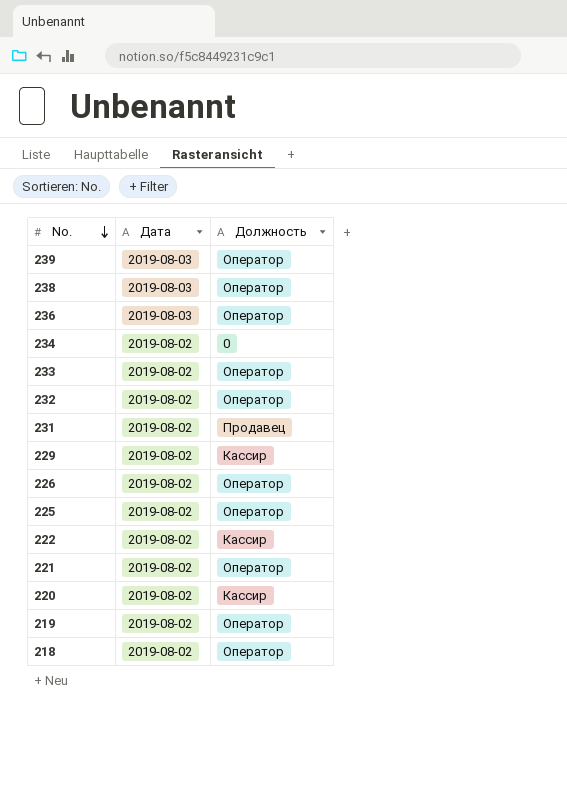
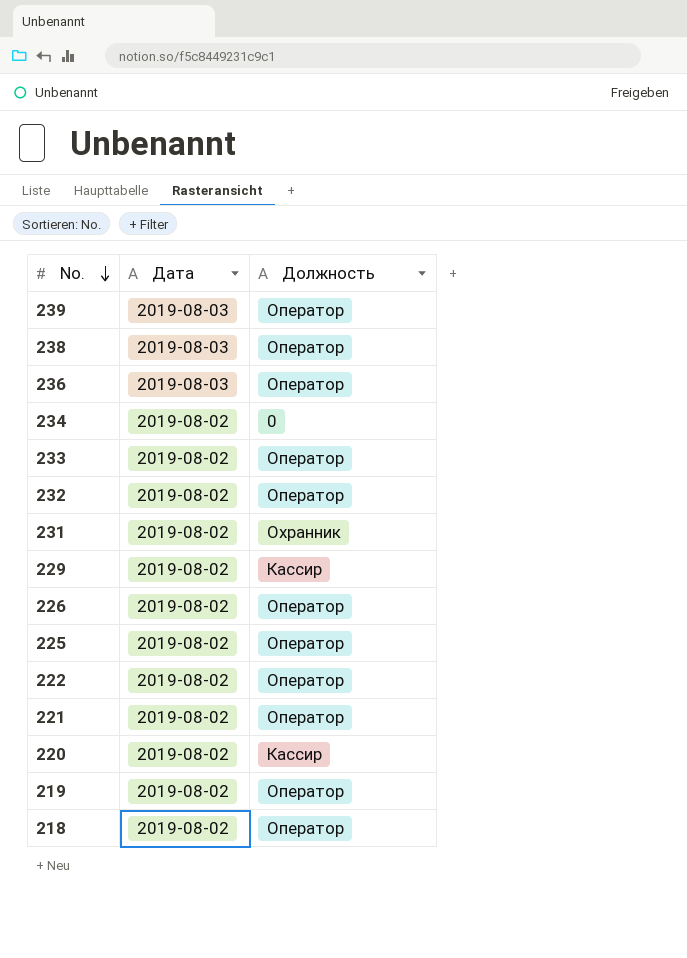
231 | Должность: Продавец -> Охранник
222 | Должность: Кассир -> Оператор

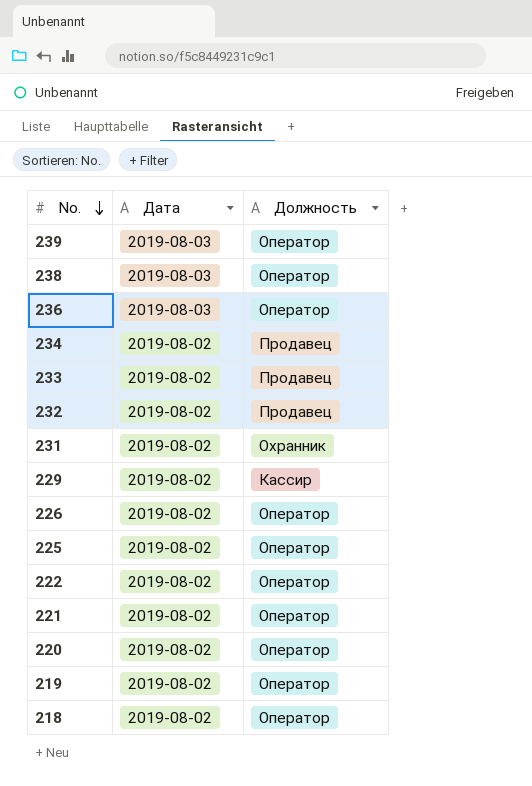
234 | Должность: 0 -> Продавец
233 | Должность: Оператор -> Продавец
232 | Должность: Оператор -> Продавец
220 | Должность: Кассир -> Оператор

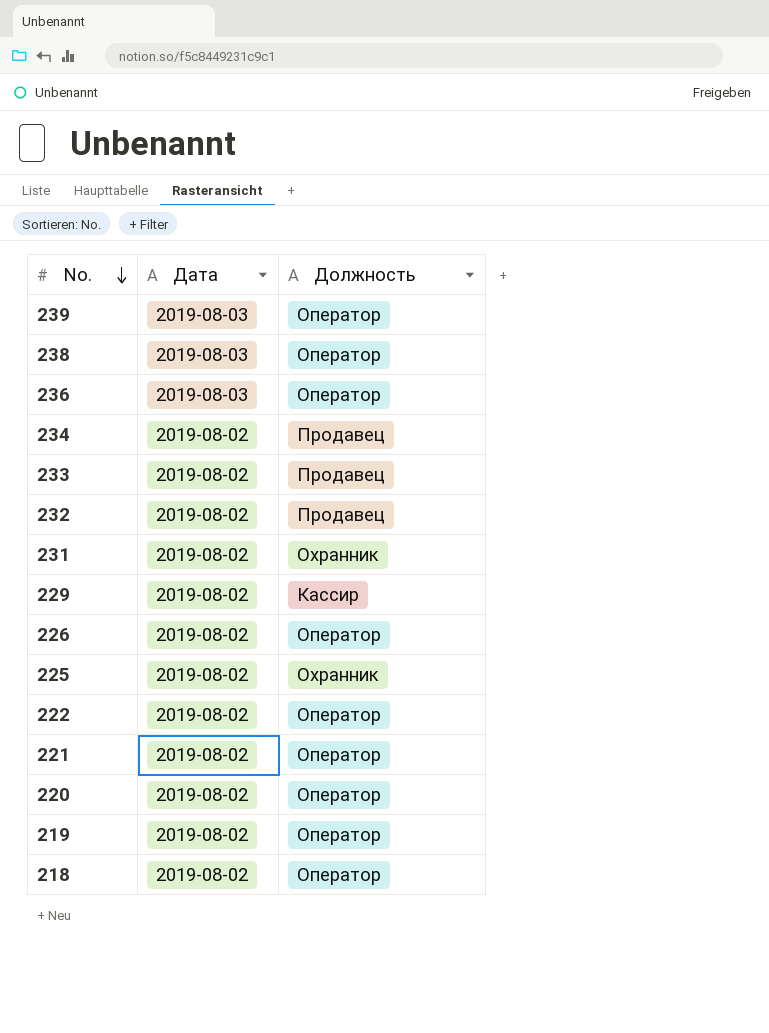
225 | Должность: Оператор -> Охранник

